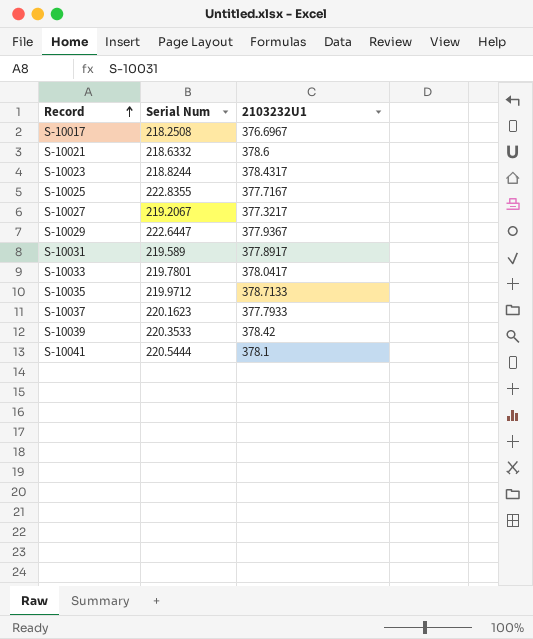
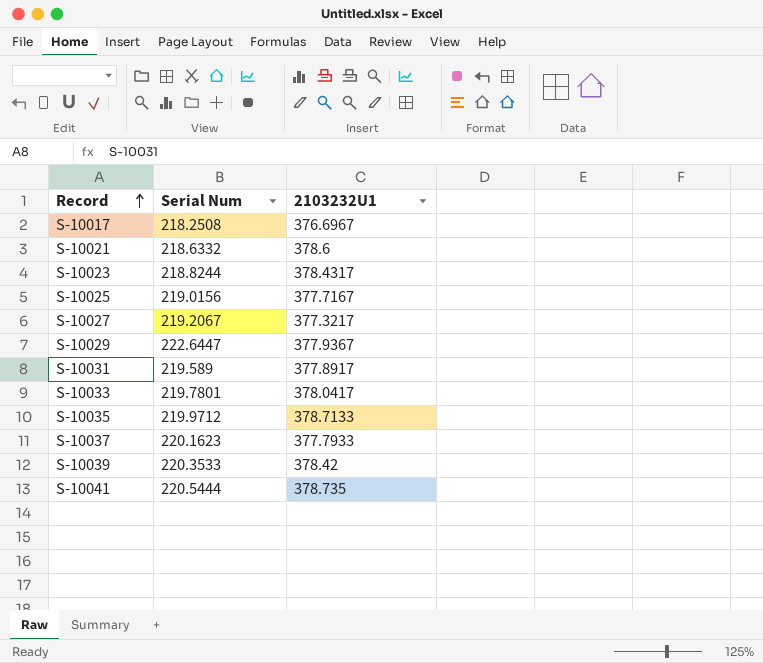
S-10025 | Serial Num: 222.8355 -> 219.0156
S-10041 | 2103232U1: 378.1 -> 378.735

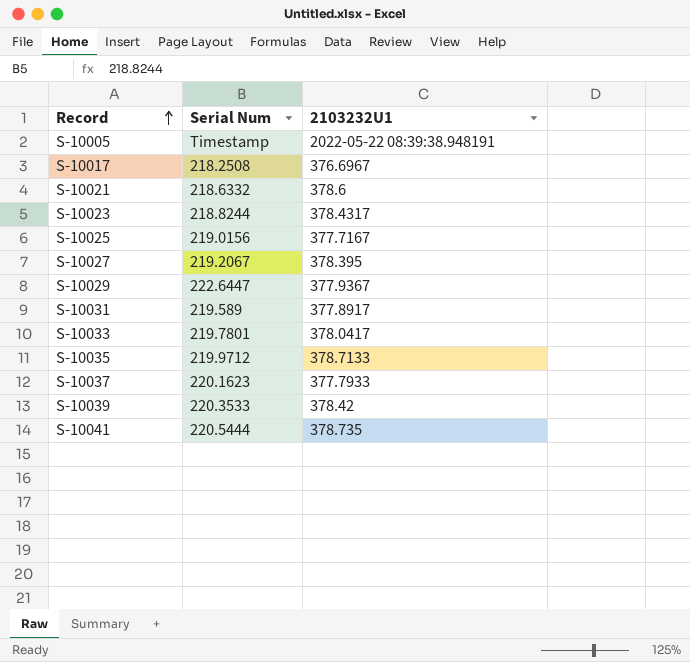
row S-10005: none -> Timestamp | 2022-05-22 08:39:38.948191
S-10027 | 2103232U1: 377.3217 -> 378.395

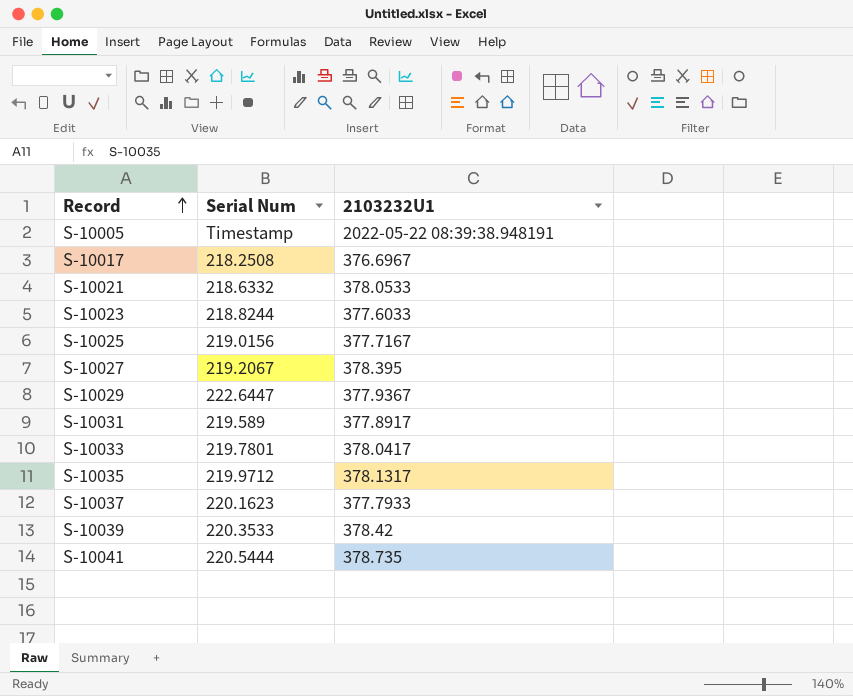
S-10021 | 2103232U1: 378.6 -> 378.0533
S-10023 | 2103232U1: 378.4317 -> 377.6033
S-10035 | 2103232U1: 378.7133 -> 378.1317

